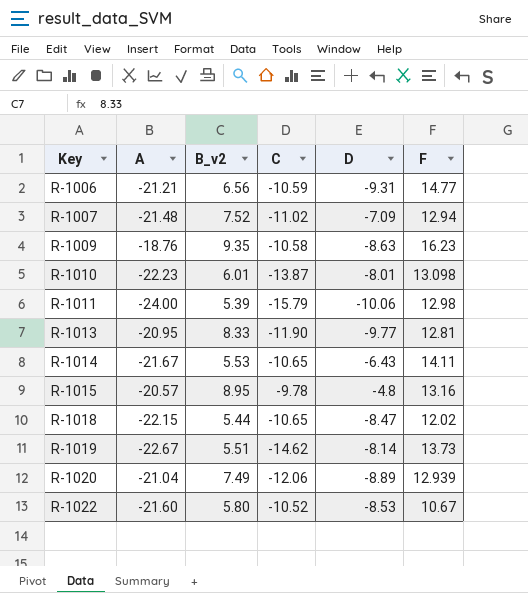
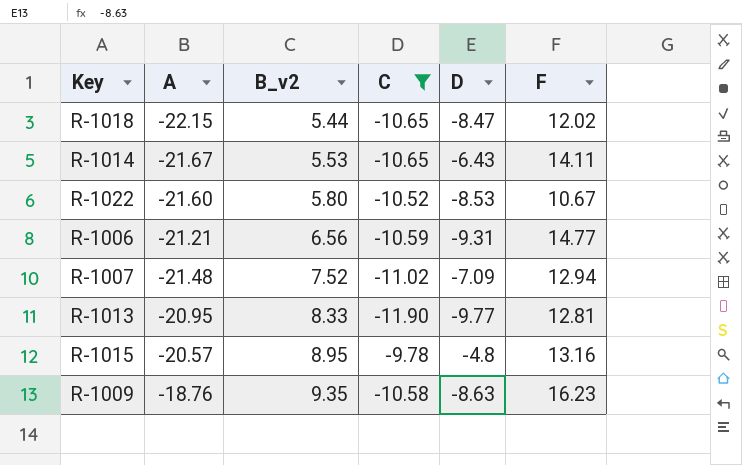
filter: none -> C >= -11.90
row order: Key ascending -> B_v2 ascending

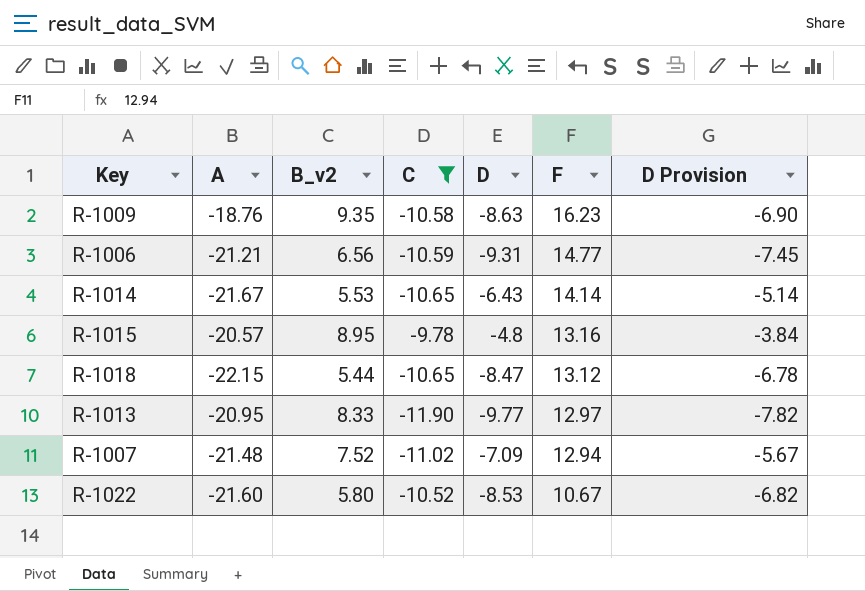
row order: B_v2 ascending -> F descending
column D Provision | formula: none -> [D] * 0.8
R-1014 | F: 14.11 -> 14.14
R-1018 | F: 12.02 -> 13.12
R-1013 | F: 12.81 -> 12.97

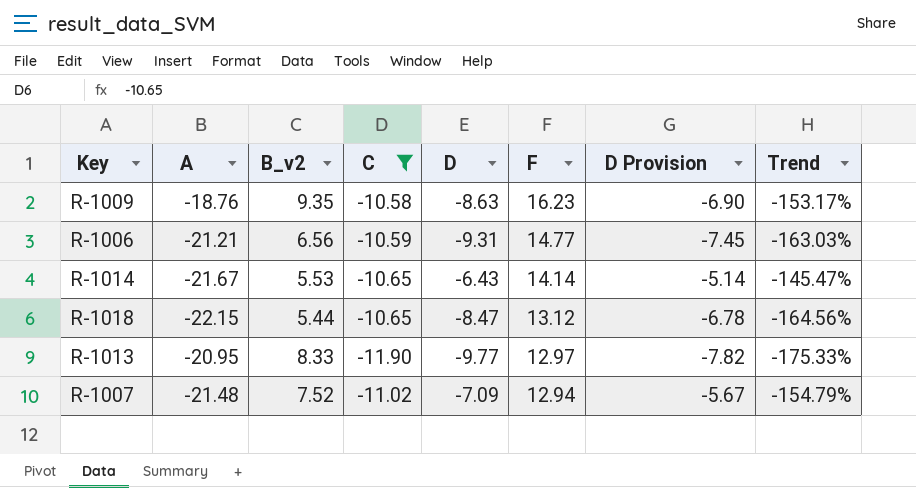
column Trend | formula: none -> ([D] - [F]) / [F]
row R-1015: -20.57 | 8.95 | -9.78 | -4.8 | 13.16 | -3.84 -> none
row R-1022: -21.60 | 5.80 | -10.52 | -8.53 | 10.67 | -6.82 -> none

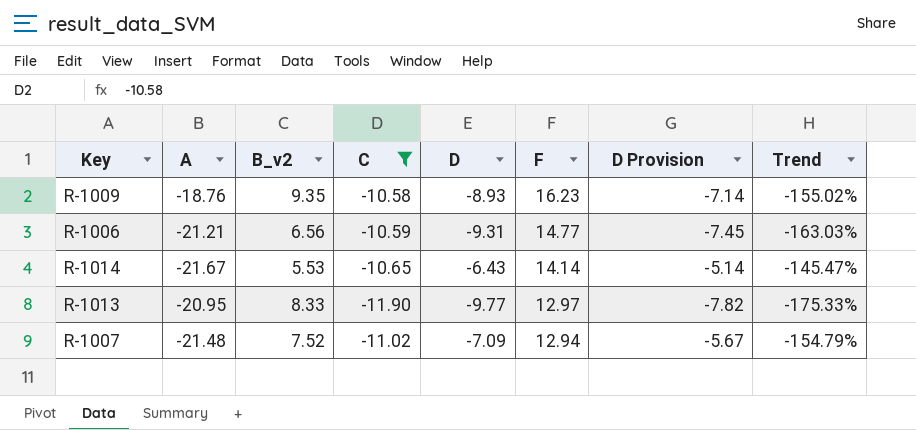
row R-1018: -22.15 | 5.44 | -10.65 | -8.47 | 13.12 | -6.78 | -164.56% -> none
R-1009 | D: -8.63 -> -8.93
R-1009 | D Provision: -6.90 -> -7.14
R-1009 | Trend: -153.17% -> -155.02%

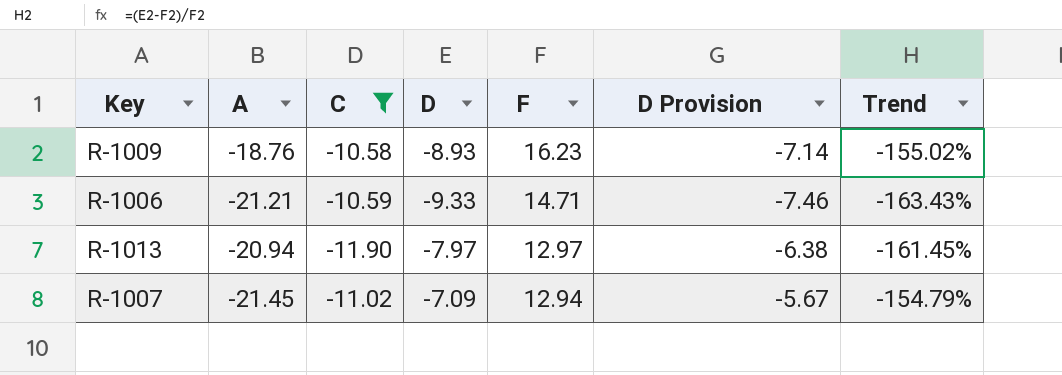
column B_v2 | position: 3 -> none
row R-1014: -21.67 | 5.53 | -10.65 | -6.43 | 14.14 | -5.14 | -145.47% -> none
R-1006 | D: -9.31 -> -9.33
R-1006 | F: 14.77 -> 14.71
R-1006 | D Provision: -7.45 -> -7.46
R-1006 | Trend: -163.03% -> -163.43%
R-1013 | A: -20.95 -> -20.94
R-1013 | D: -9.77 -> -7.97
R-1013 | D Provision: -7.82 -> -6.38
R-1013 | Trend: -175.33% -> -161.45%
R-1007 | A: -21.48 -> -21.45

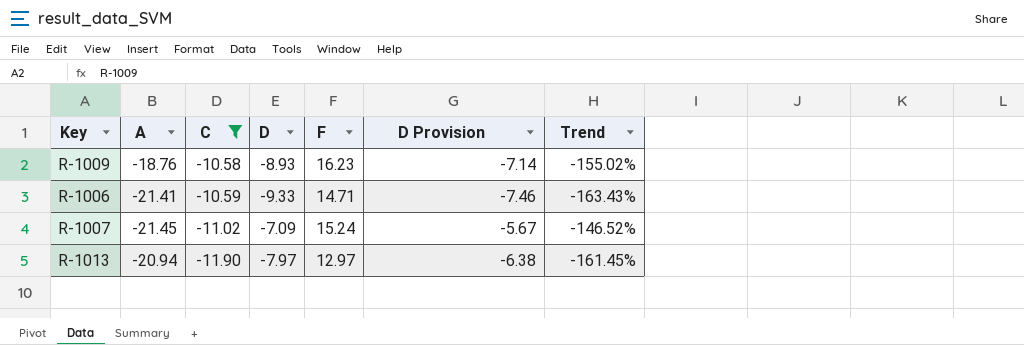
row order: F descending -> C descending
R-1006 | A: -21.21 -> -21.41
R-1007 | F: 12.94 -> 15.24
R-1007 | Trend: -154.79% -> -146.52%

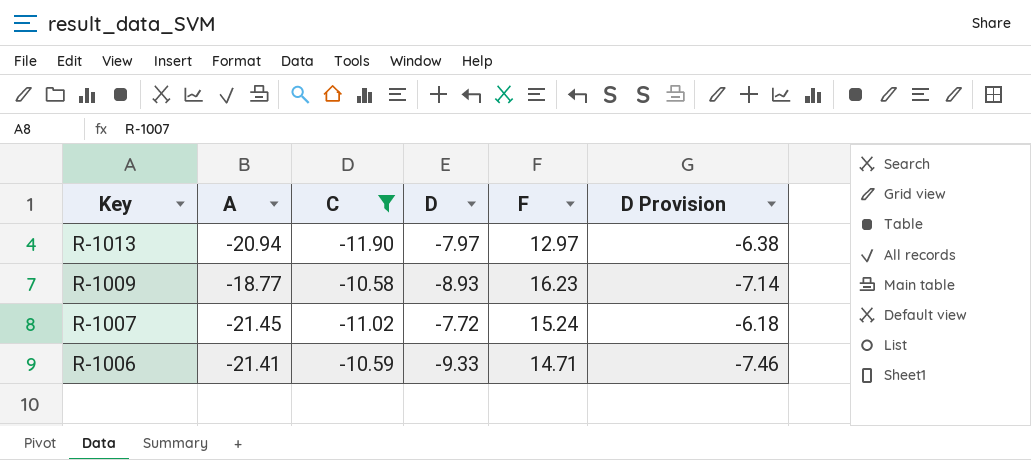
row order: C descending -> Key descending
column Trend | formula: ([D] - [F]) / [F] -> none
R-1009 | A: -18.76 -> -18.77
R-1007 | D: -7.09 -> -7.72
R-1007 | D Provision: -5.67 -> -6.18

